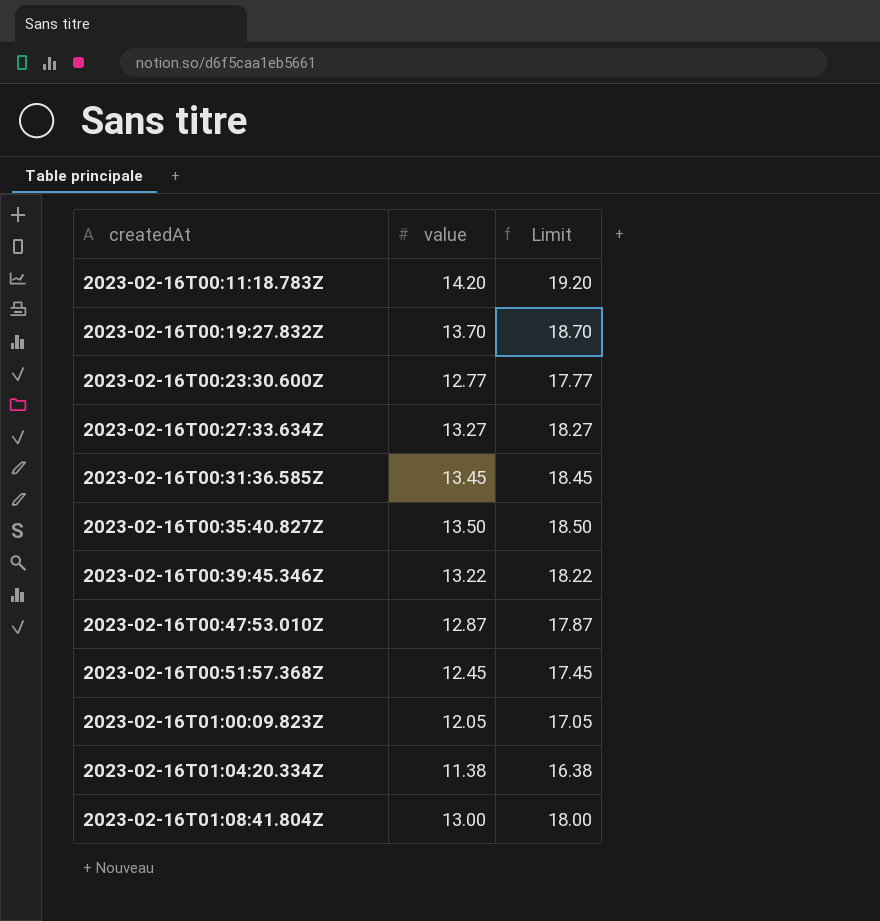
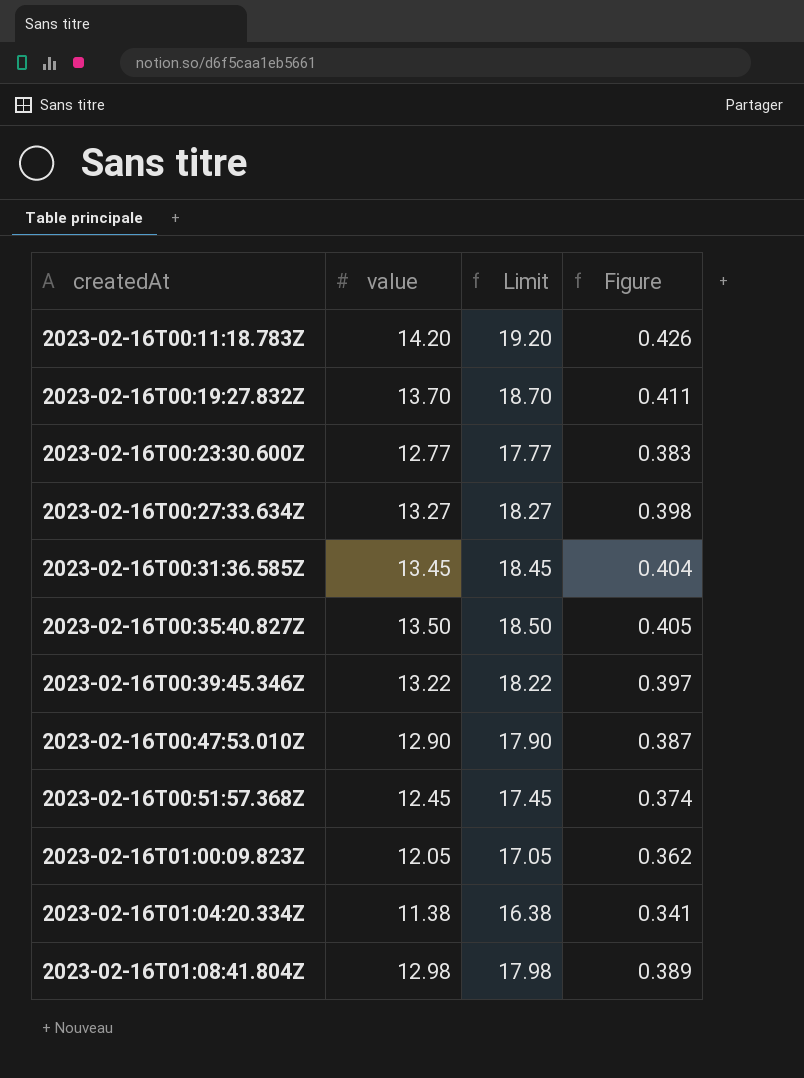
column Figure | formula: none -> [value] * 0.03
2023-02-16T00:47:53.010Z | value: 12.87 -> 12.90
2023-02-16T00:47:53.010Z | Limit: 17.87 -> 17.90
2023-02-16T01:08:41.804Z | value: 13.00 -> 12.98
2023-02-16T01:08:41.804Z | Limit: 18.00 -> 17.98

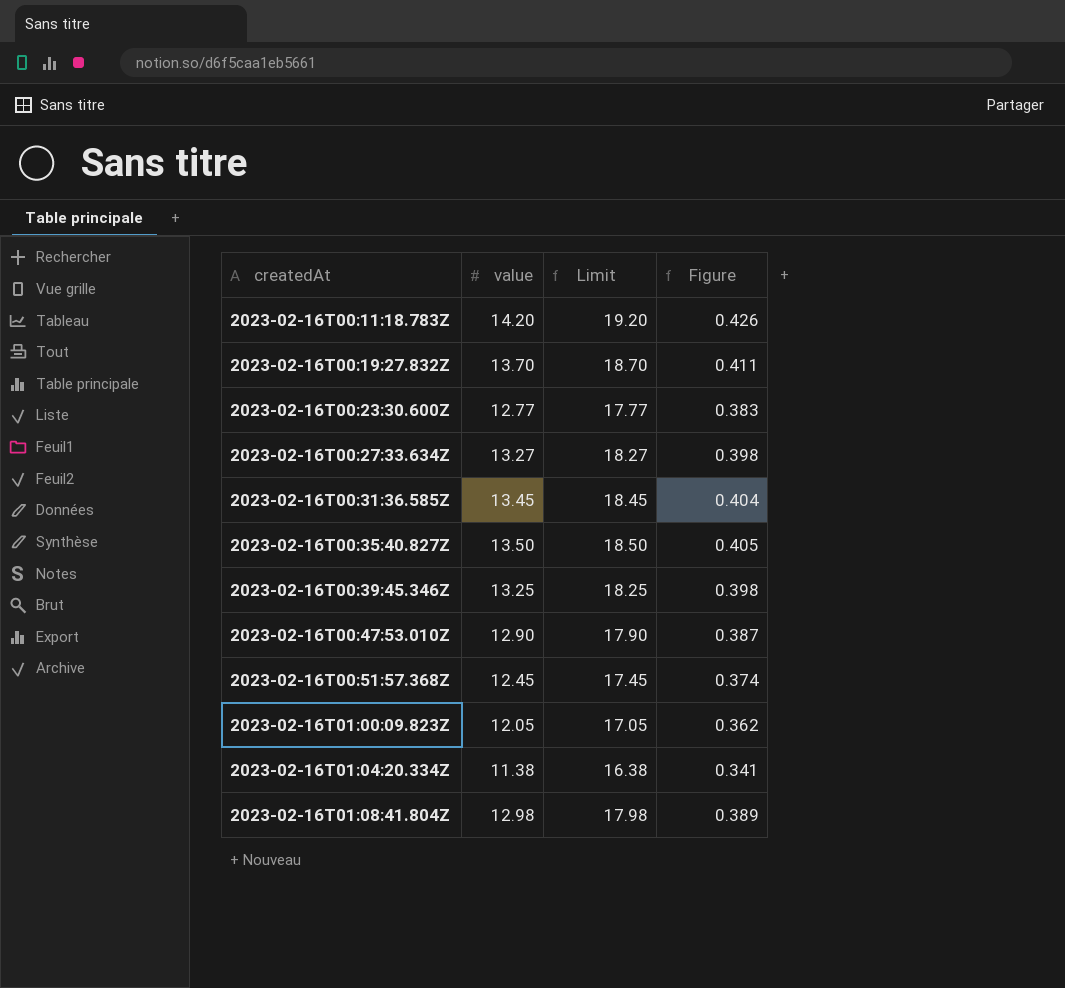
2023-02-16T00:39:45.346Z | value: 13.22 -> 13.25
2023-02-16T00:39:45.346Z | Limit: 18.22 -> 18.25
2023-02-16T00:39:45.346Z | Figure: 0.397 -> 0.398

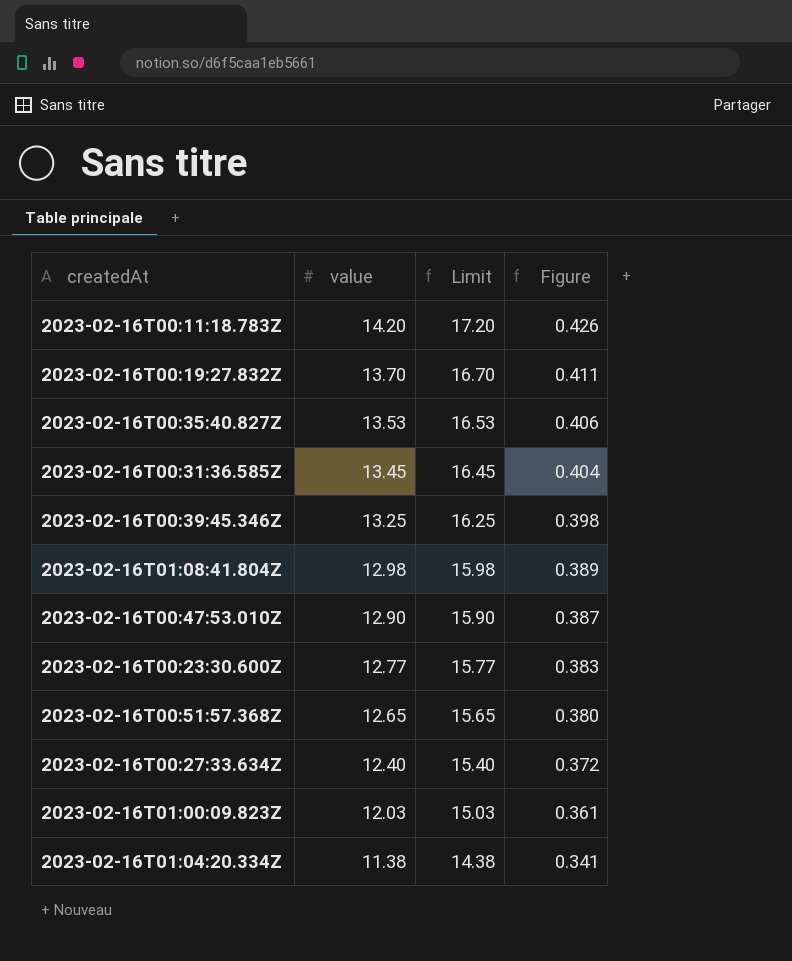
row order: createdAt ascending -> value descending
column Limit | formula: [value] + 5 -> [value] + 3
2023-02-16T00:35:40.827Z | value: 13.50 -> 13.53
2023-02-16T00:35:40.827Z | Figure: 0.405 -> 0.406
2023-02-16T00:51:57.368Z | value: 12.45 -> 12.65
2023-02-16T00:51:57.368Z | Figure: 0.374 -> 0.380
2023-02-16T00:27:33.634Z | value: 13.27 -> 12.40
2023-02-16T00:27:33.634Z | Figure: 0.398 -> 0.372
2023-02-16T01:00:09.823Z | value: 12.05 -> 12.03
2023-02-16T01:00:09.823Z | Figure: 0.362 -> 0.361

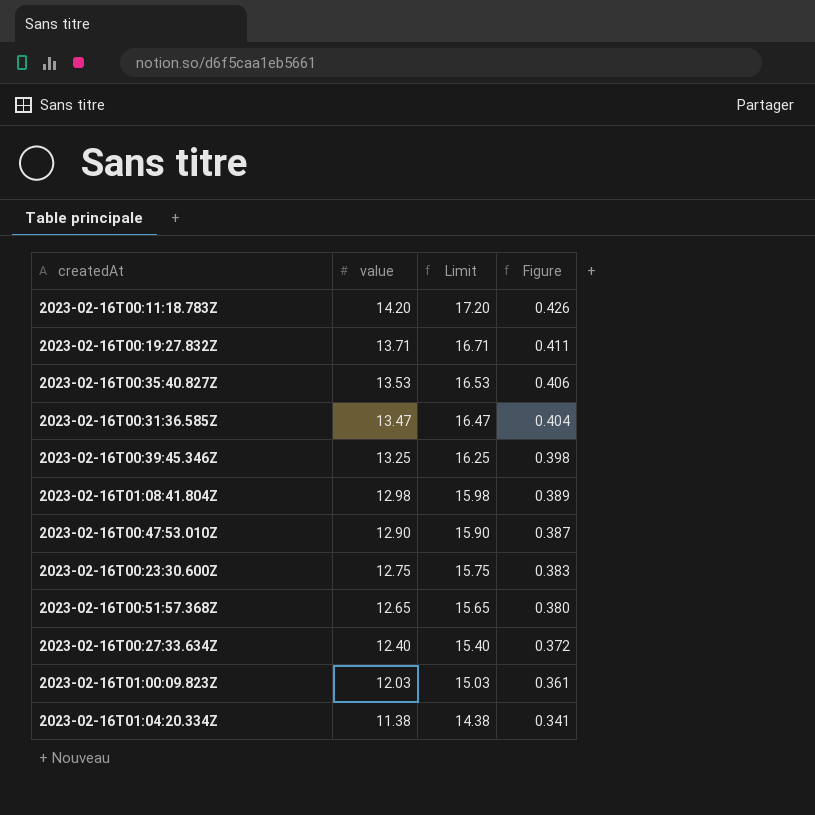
2023-02-16T00:19:27.832Z | value: 13.70 -> 13.71
2023-02-16T00:19:27.832Z | Limit: 16.70 -> 16.71
2023-02-16T00:31:36.585Z | value: 13.45 -> 13.47
2023-02-16T00:31:36.585Z | Limit: 16.45 -> 16.47
2023-02-16T00:23:30.600Z | value: 12.77 -> 12.75
2023-02-16T00:23:30.600Z | Limit: 15.77 -> 15.75

